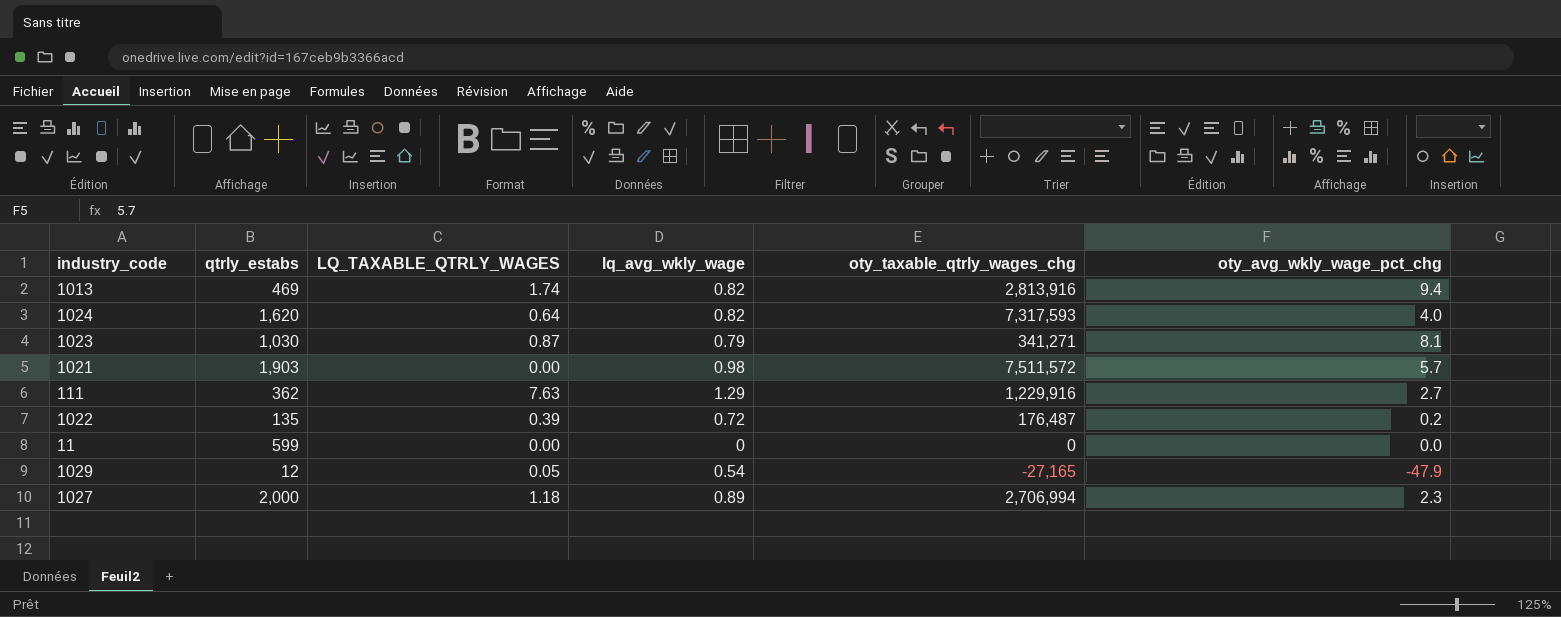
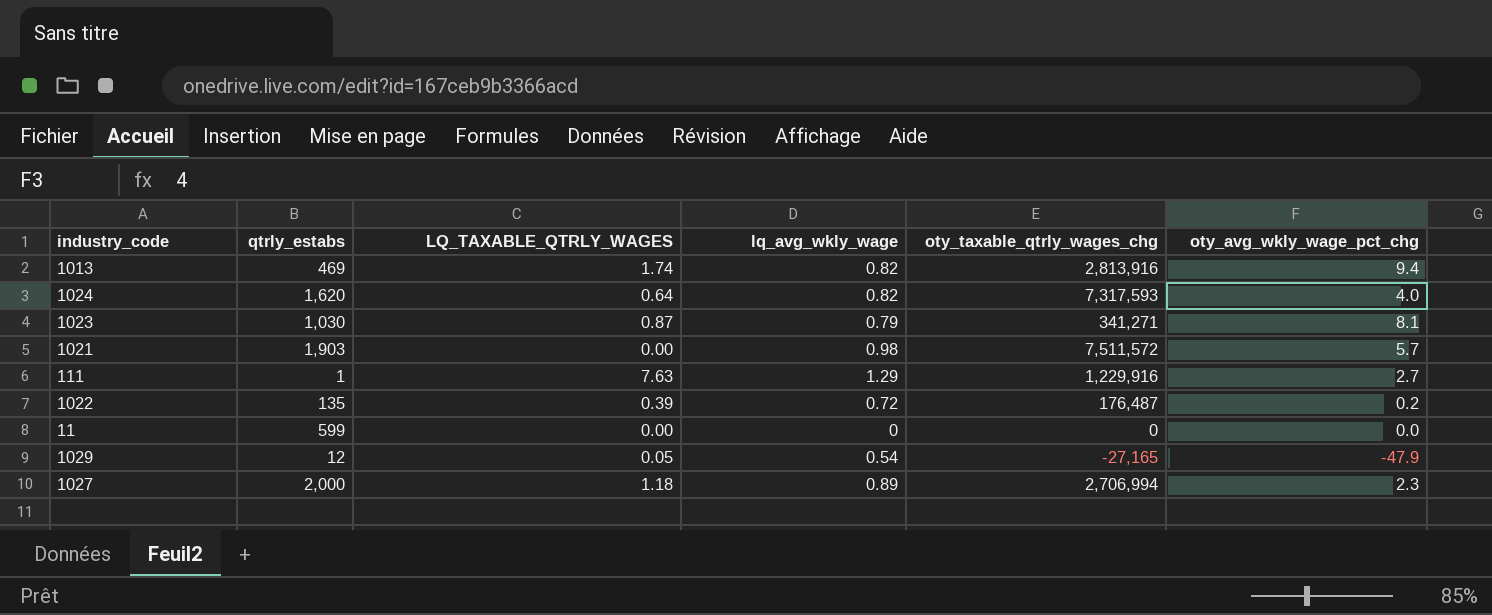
111 | qtrly_estabs: 362 -> 1

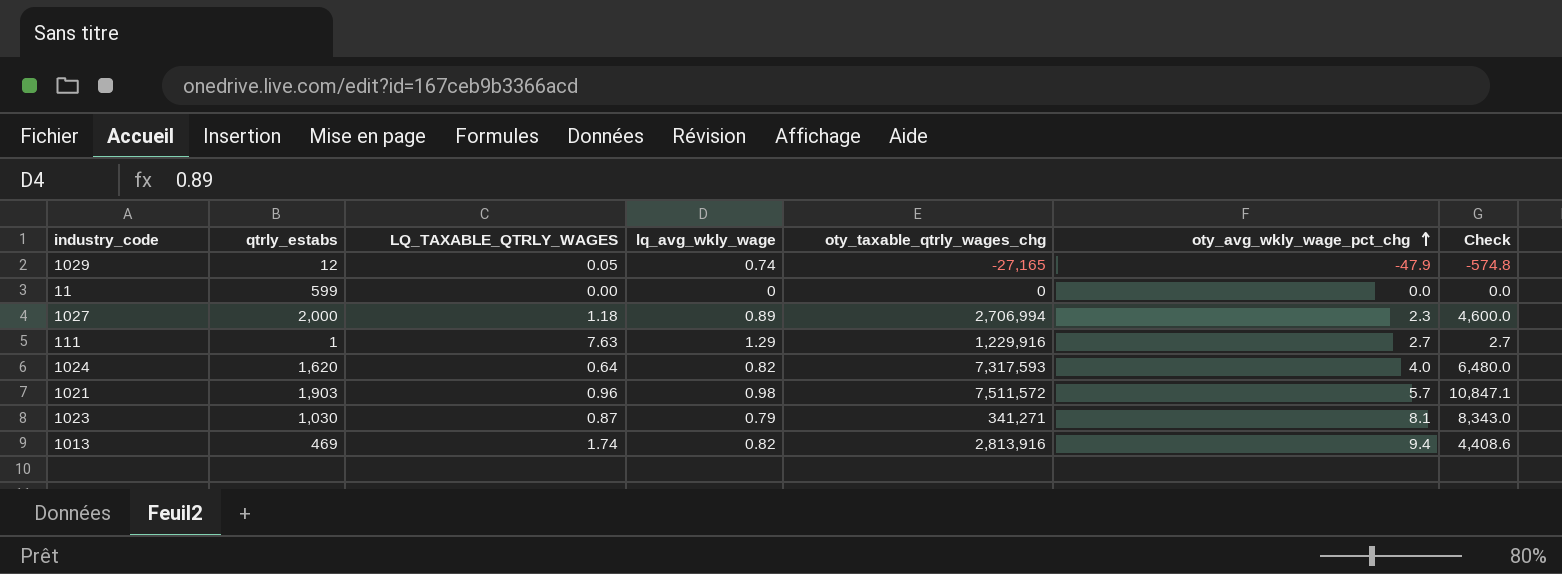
row order: none -> oty_avg_wkly_wage_pct_chg ascending
column Check | formula: none -> [qtrly_estabs] * [oty_avg_wkly_wage_pct_chg]
row 1022: 135 | 0.39 | 0.72 | 176,487 | 0.2 -> none
1029 | lq_avg_wkly_wage: 0.54 -> 0.74
1021 | LQ_TAXABLE_QTRLY_WAGES: 0.00 -> 0.96

